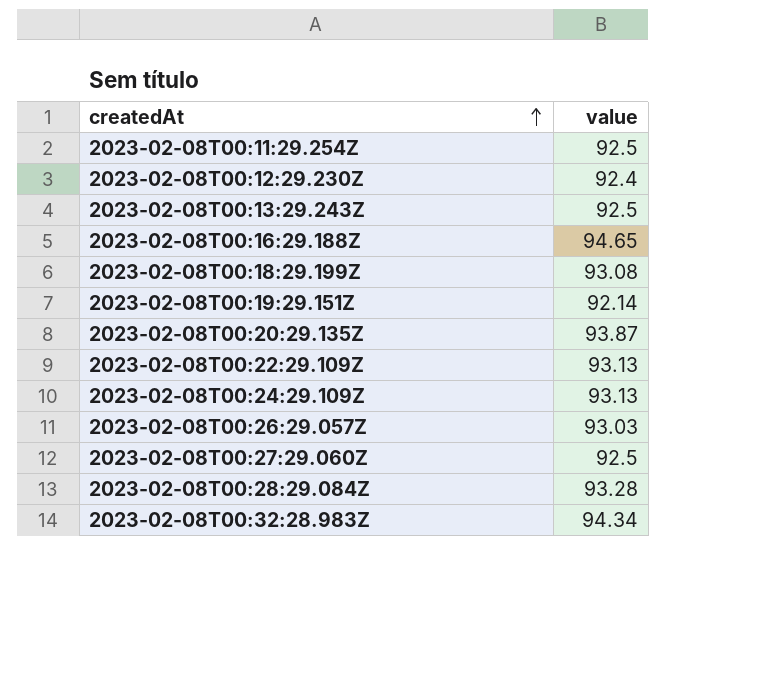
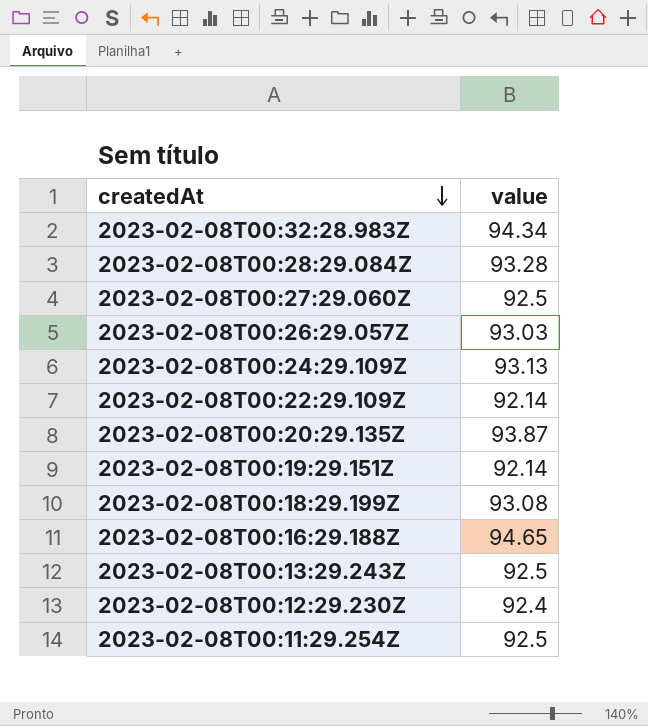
row order: createdAt ascending -> createdAt descending
2023-02-08T00:22:29.109Z | value: 93.13 -> 92.14

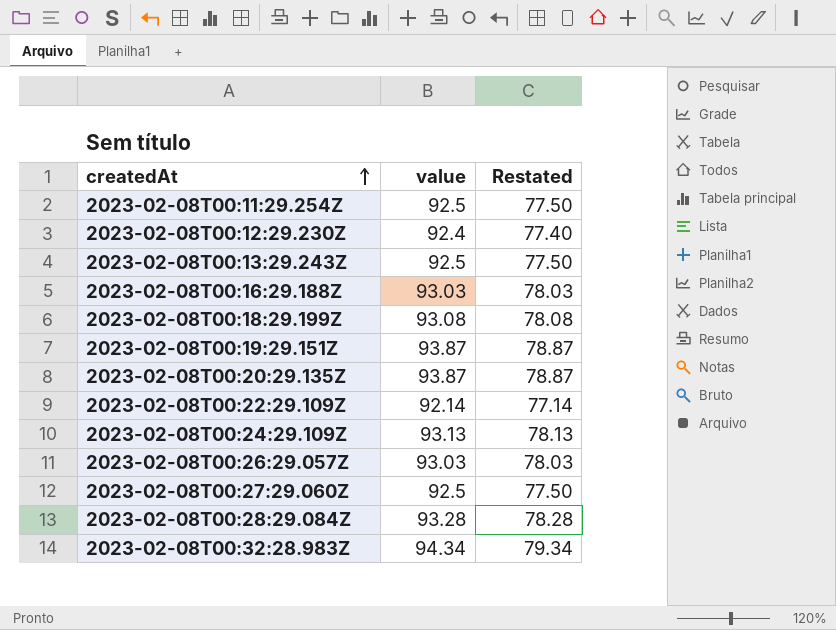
row order: createdAt descending -> createdAt ascending
column Restated | formula: none -> [value] - 15
2023-02-08T00:16:29.188Z | value: 94.65 -> 93.03
2023-02-08T00:19:29.151Z | value: 92.14 -> 93.87

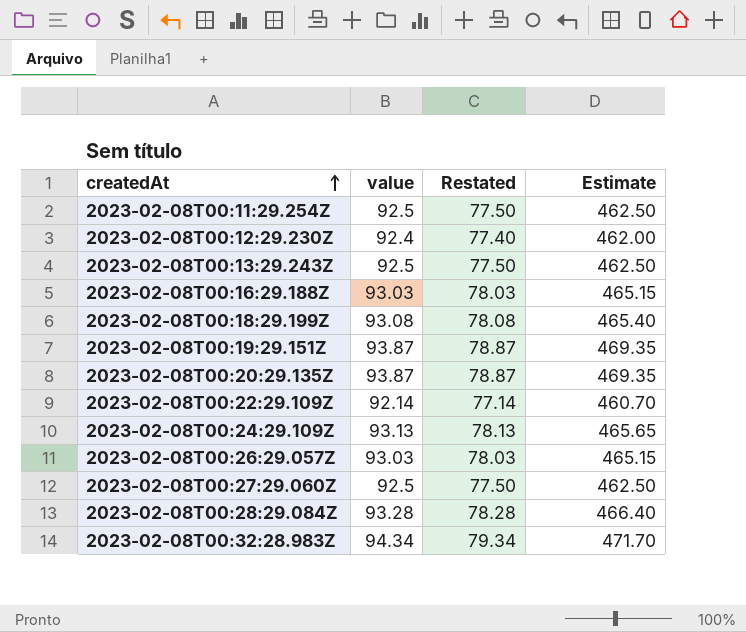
column Estimate | formula: none -> [value] * 5

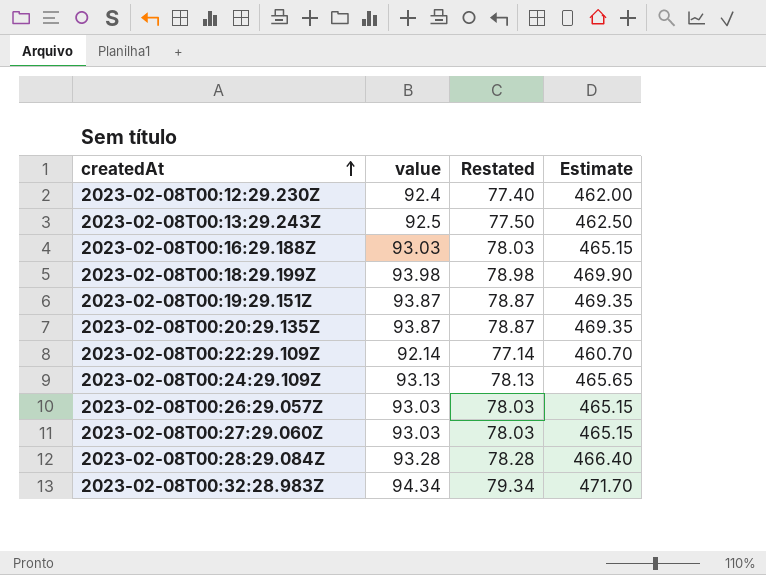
row 2023-02-08T00:11:29.254Z: 92.5 | 77.50 | 462.50 -> none
2023-02-08T00:18:29.199Z | value: 93.08 -> 93.98
2023-02-08T00:18:29.199Z | Restated: 78.08 -> 78.98
2023-02-08T00:18:29.199Z | Estimate: 465.40 -> 469.90
2023-02-08T00:27:29.060Z | value: 92.5 -> 93.03
2023-02-08T00:27:29.060Z | Restated: 77.50 -> 78.03
2023-02-08T00:27:29.060Z | Estimate: 462.50 -> 465.15

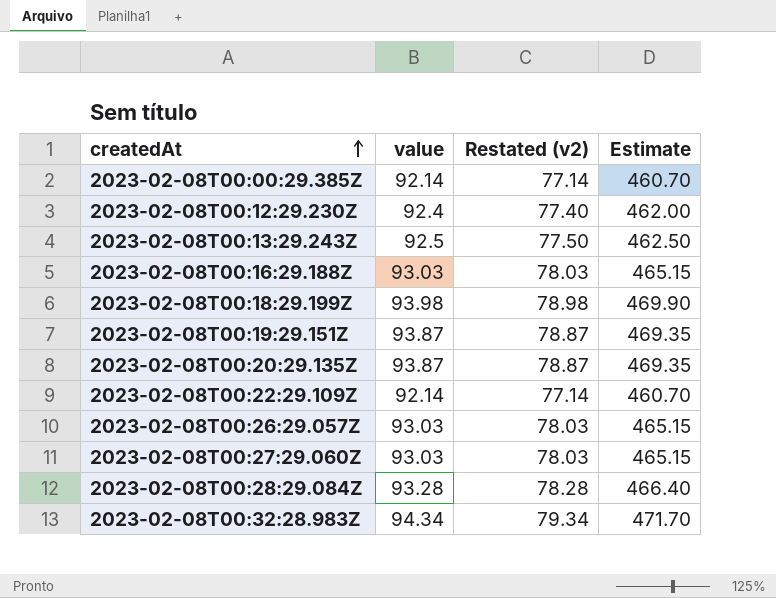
column name: Restated -> Restated (v2)
row 2023-02-08T00:24:29.109Z: 93.13 | 78.13 | 465.65 -> none
row 2023-02-08T00:00:29.385Z: none -> 92.14 | 77.14 | 460.70

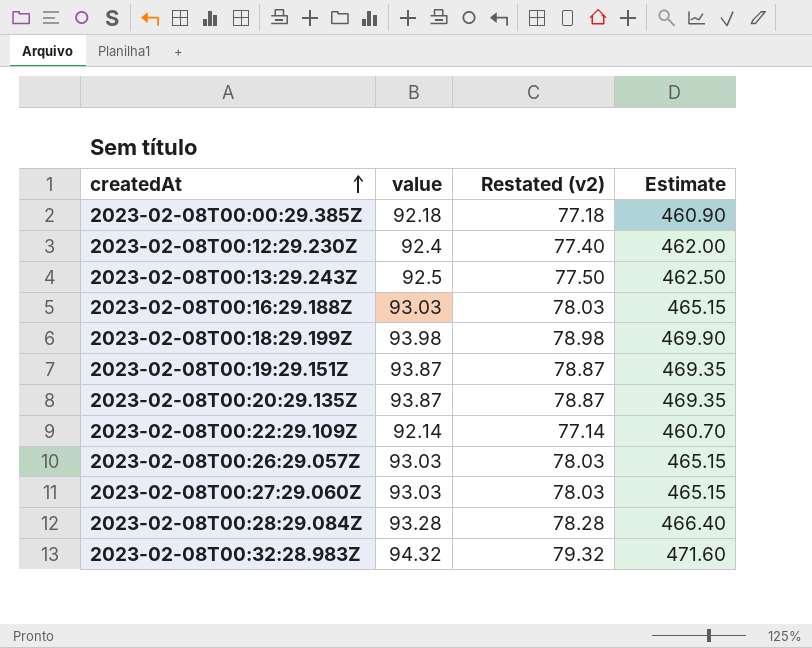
2023-02-08T00:00:29.385Z | value: 92.14 -> 92.18
2023-02-08T00:00:29.385Z | Restated (v2): 77.14 -> 77.18
2023-02-08T00:00:29.385Z | Estimate: 460.70 -> 460.90
2023-02-08T00:32:28.983Z | value: 94.34 -> 94.32
2023-02-08T00:32:28.983Z | Restated (v2): 79.34 -> 79.32
2023-02-08T00:32:28.983Z | Estimate: 471.70 -> 471.60

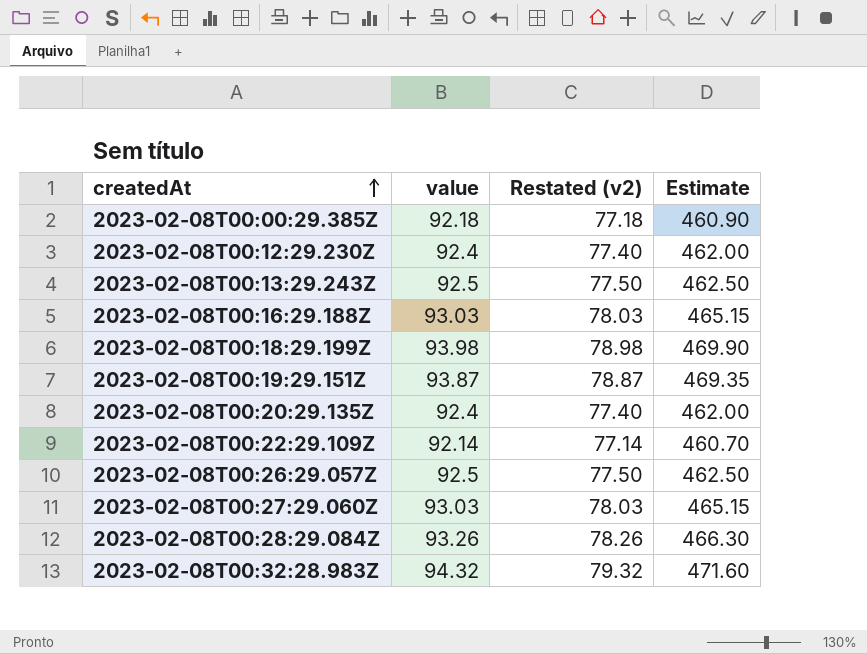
2023-02-08T00:20:29.135Z | value: 93.87 -> 92.4
2023-02-08T00:20:29.135Z | Restated (v2): 78.87 -> 77.40
2023-02-08T00:20:29.135Z | Estimate: 469.35 -> 462.00
2023-02-08T00:26:29.057Z | value: 93.03 -> 92.5
2023-02-08T00:26:29.057Z | Restated (v2): 78.03 -> 77.50
2023-02-08T00:26:29.057Z | Estimate: 465.15 -> 462.50
2023-02-08T00:28:29.084Z | value: 93.28 -> 93.26
2023-02-08T00:28:29.084Z | Restated (v2): 78.28 -> 78.26
2023-02-08T00:28:29.084Z | Estimate: 466.40 -> 466.30

